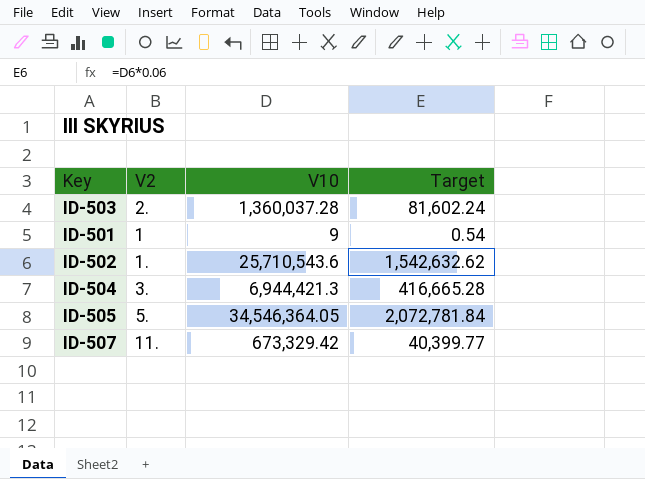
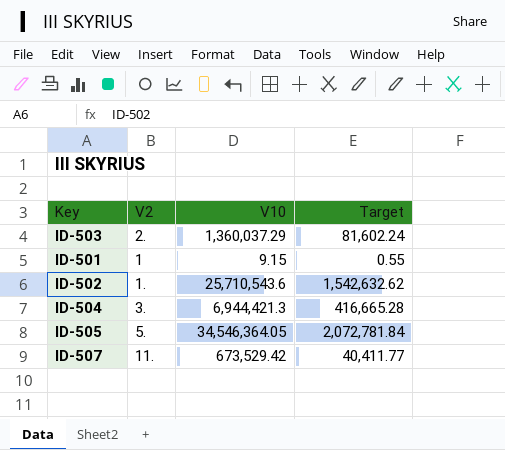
ID-503 | V10: 1,360,037.28 -> 1,360,037.29
ID-501 | V10: 9 -> 9.15
ID-501 | Target: 0.54 -> 0.55
ID-507 | V10: 673,329.42 -> 673,529.42
ID-507 | Target: 40,399.77 -> 40,411.77

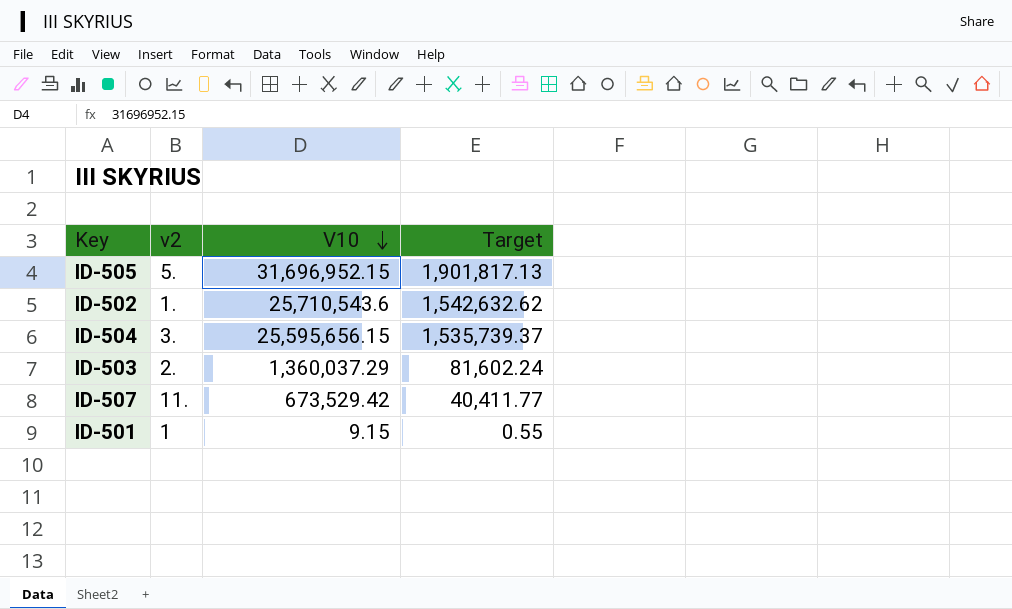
row order: none -> V10 descending
column name: V2 -> v2
ID-505 | V10: 34,546,364.05 -> 31,696,952.15
ID-505 | Target: 2,072,781.84 -> 1,901,817.13
ID-504 | V10: 6,944,421.3 -> 25,595,656.15
ID-504 | Target: 416,665.28 -> 1,535,739.37

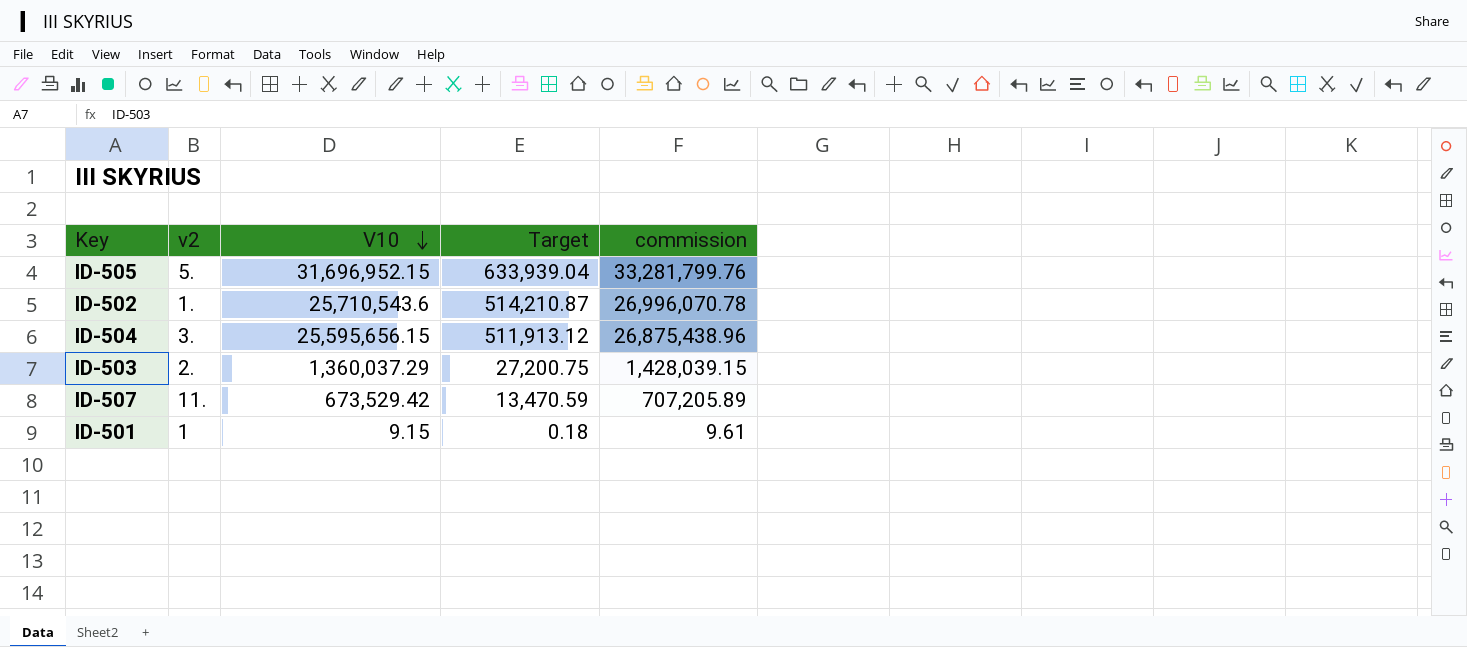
column Target | formula: [V10] * 0.06 -> [V10] * 0.02
column commission | formula: none -> [V10] * 1.05

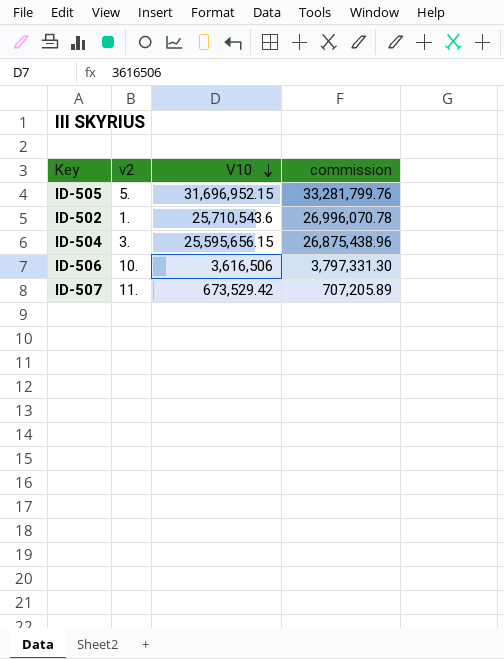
column Target | formula: [V10] * 0.02 -> none
row ID-503: 2. | 1,360,037.29 | 27,200.75 | 1,428,039.15 -> none
row ID-501: 1 | 9.15 | 0.18 | 9.61 -> none
row ID-506: none -> 10. | 3,616,506 | 3,797,331.30

